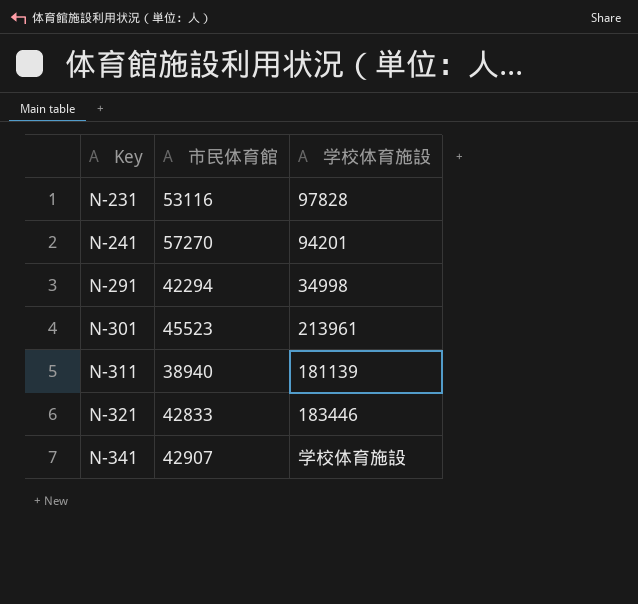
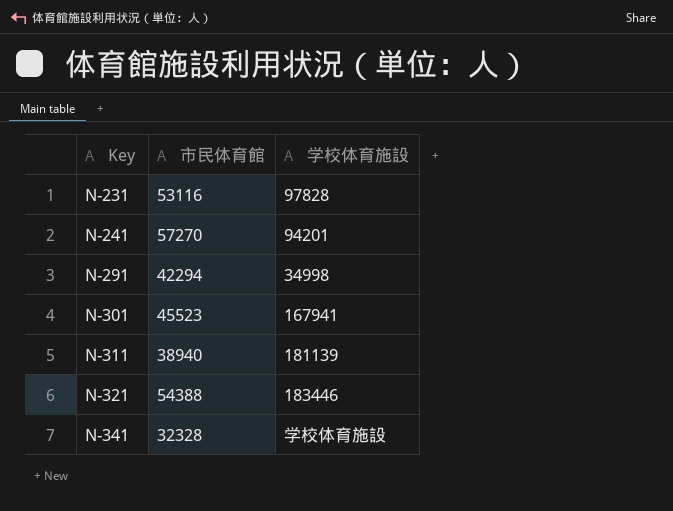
N-301 | 学校体育施設: 213961 -> 167941
N-321 | 市民体育館: 42833 -> 54388
N-341 | 市民体育館: 42907 -> 32328

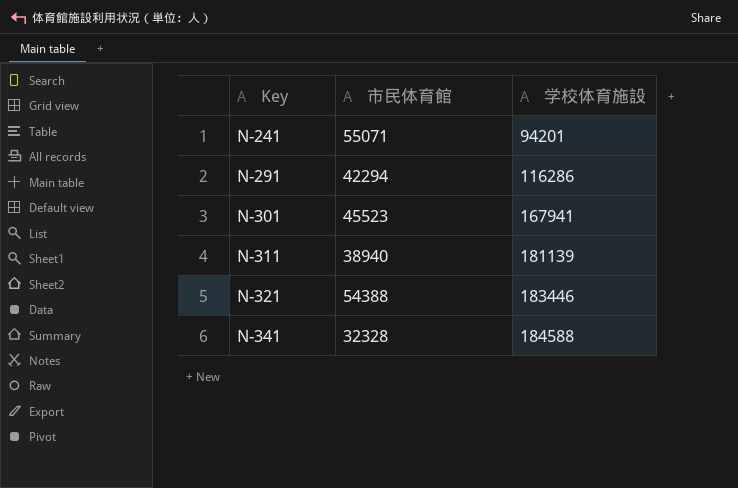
row N-231: 53116 | 97828 -> none
N-241 | 市民体育館: 57270 -> 55071
N-291 | 学校体育施設: 34998 -> 116286
N-341 | 学校体育施設: 学校体育施設 -> 184588

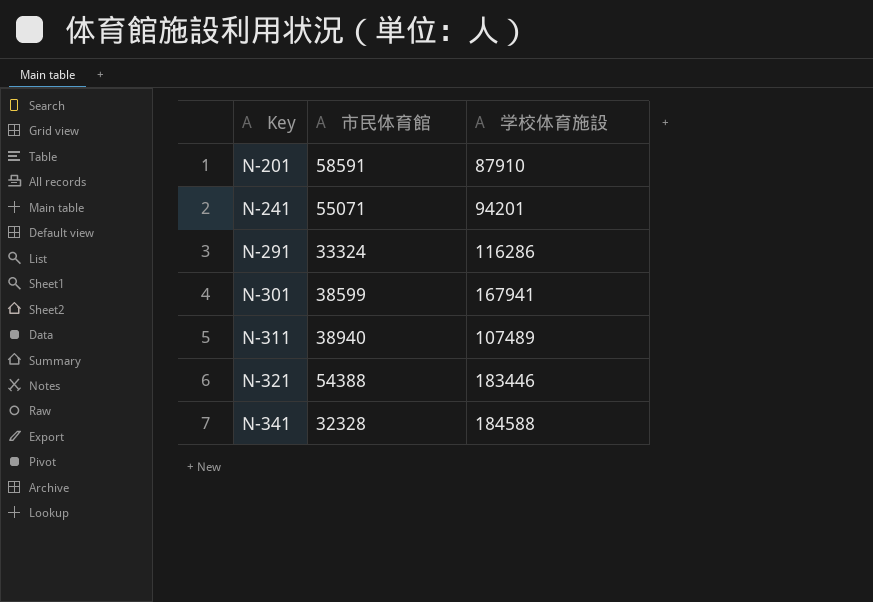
row N-201: none -> 58591 | 87910
N-291 | 市民体育館: 42294 -> 33324
N-301 | 市民体育館: 45523 -> 38599
N-311 | 学校体育施設: 181139 -> 107489

